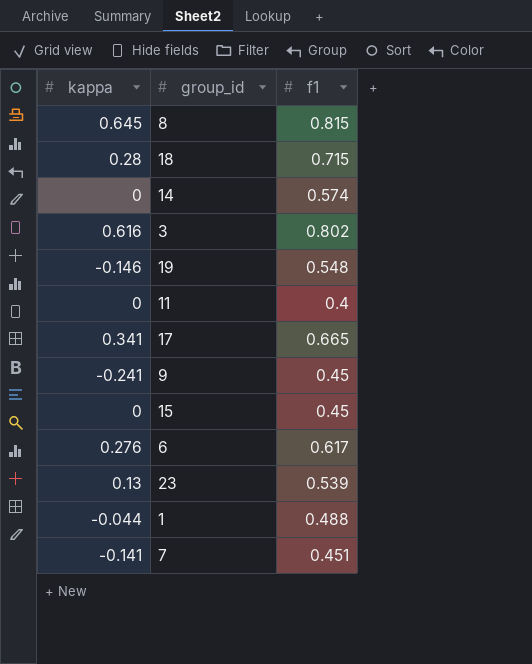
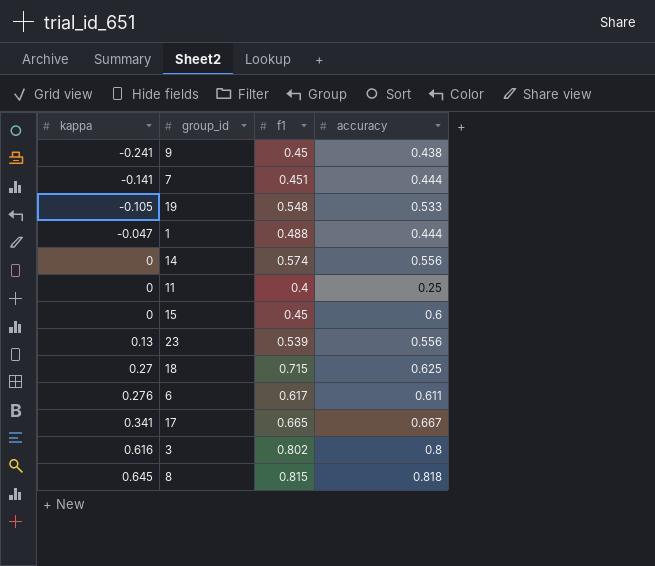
row order: none -> kappa ascending
column accuracy | position: none -> 4
19 | kappa: -0.146 -> -0.105
1 | kappa: -0.044 -> -0.047
18 | kappa: 0.28 -> 0.27

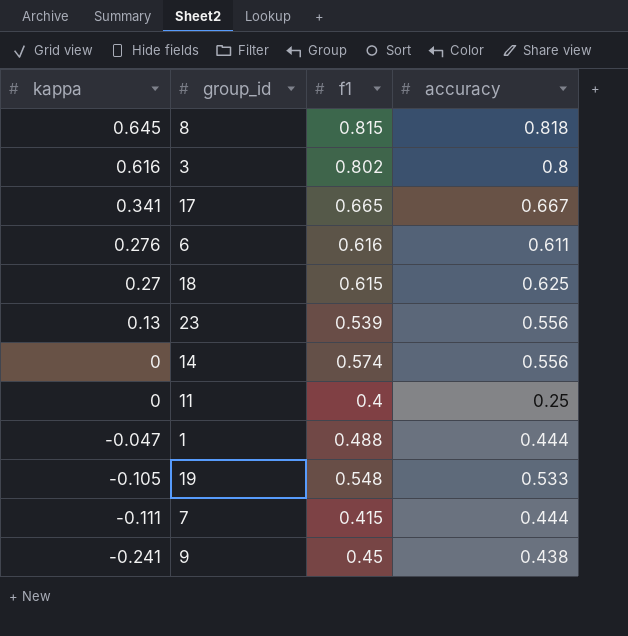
row order: kappa ascending -> kappa descending
row 15: 0 | 0.45 | 0.6 -> none
6 | f1: 0.617 -> 0.616
18 | f1: 0.715 -> 0.615
7 | kappa: -0.141 -> -0.111
7 | f1: 0.451 -> 0.415

